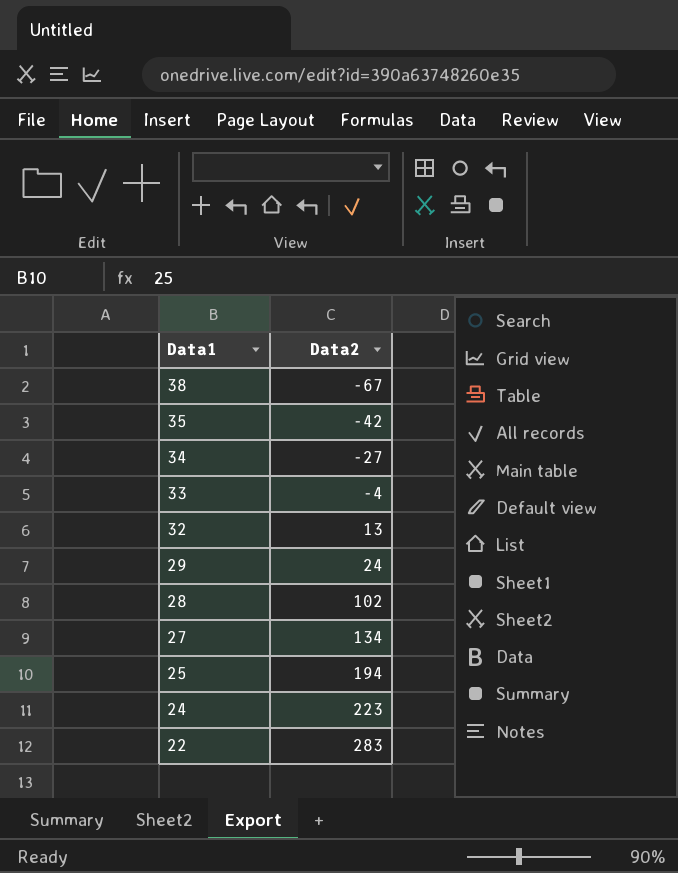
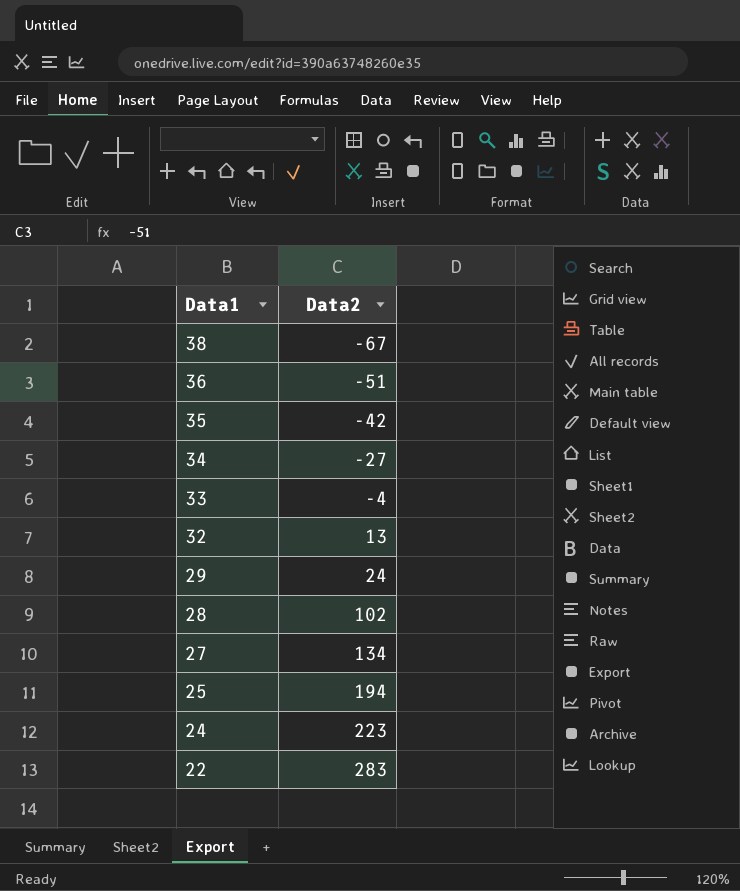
row 36: none -> -51

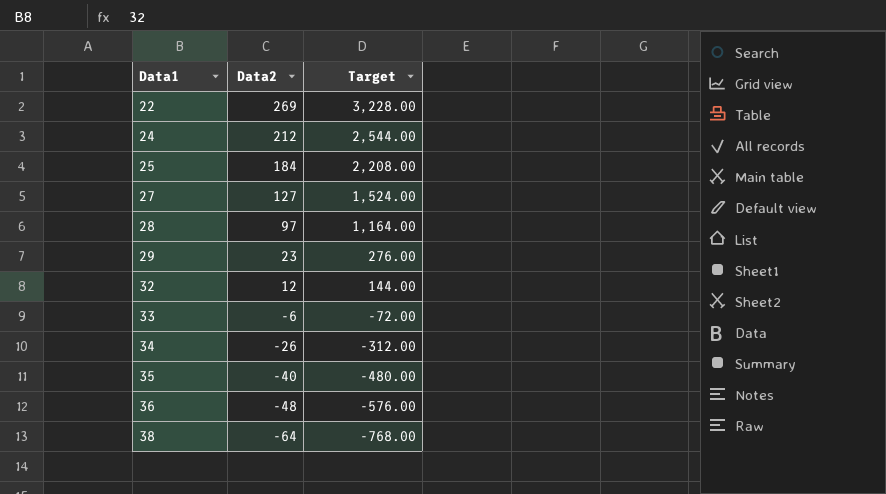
row order: Data1 descending -> Data1 ascending
column Target | formula: none -> [Data2] * 12
22 | Data2: 283 -> 269
24 | Data2: 223 -> 212
25 | Data2: 194 -> 184
27 | Data2: 134 -> 127
28 | Data2: 102 -> 97
29 | Data2: 24 -> 23
32 | Data2: 13 -> 12
33 | Data2: -4 -> -6
34 | Data2: -27 -> -26
35 | Data2: -42 -> -40
36 | Data2: -51 -> -48
38 | Data2: -67 -> -64

